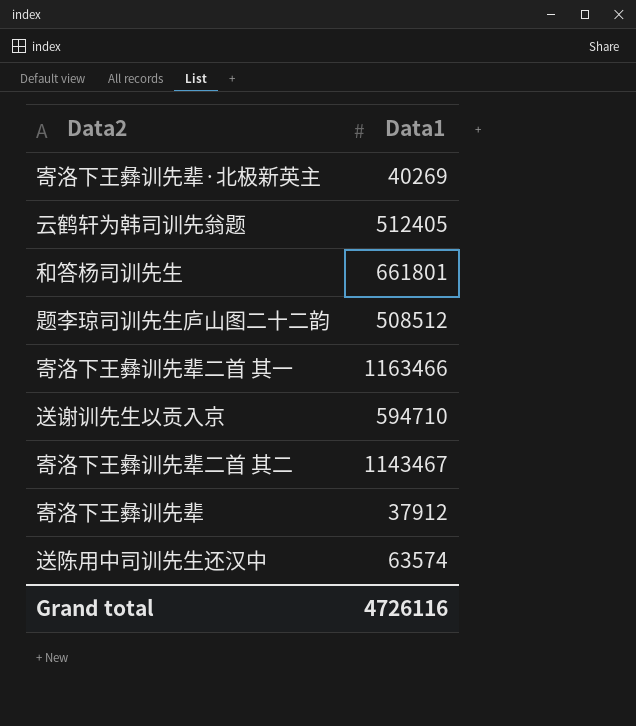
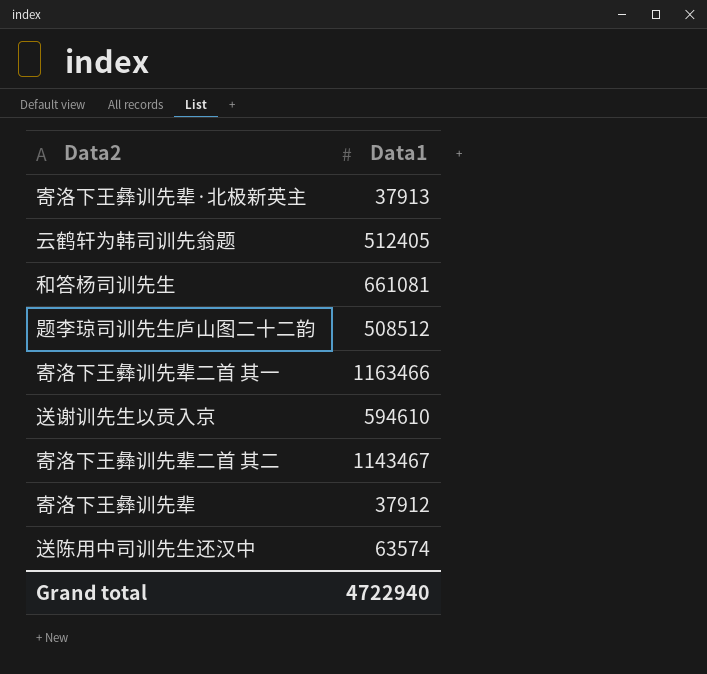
寄洛下王彝训先辈·北极新英主 | Data1: 40269 -> 37913
和答杨司训先生 | Data1: 661801 -> 661081
送谢训先生以贡入京 | Data1: 594710 -> 594610
Grand total | Data1: 4726116 -> 4722940

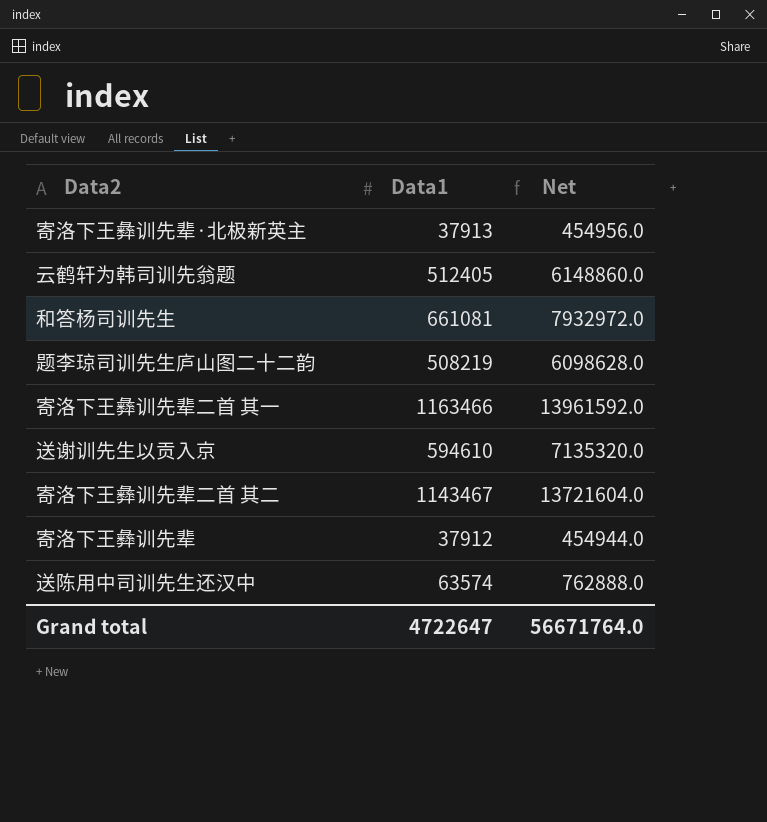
column Net | formula: none -> [Data1] * 12
题李琼司训先生庐山图二十二韵 | Data1: 508512 -> 508219
Grand total | Data1: 4722940 -> 4722647

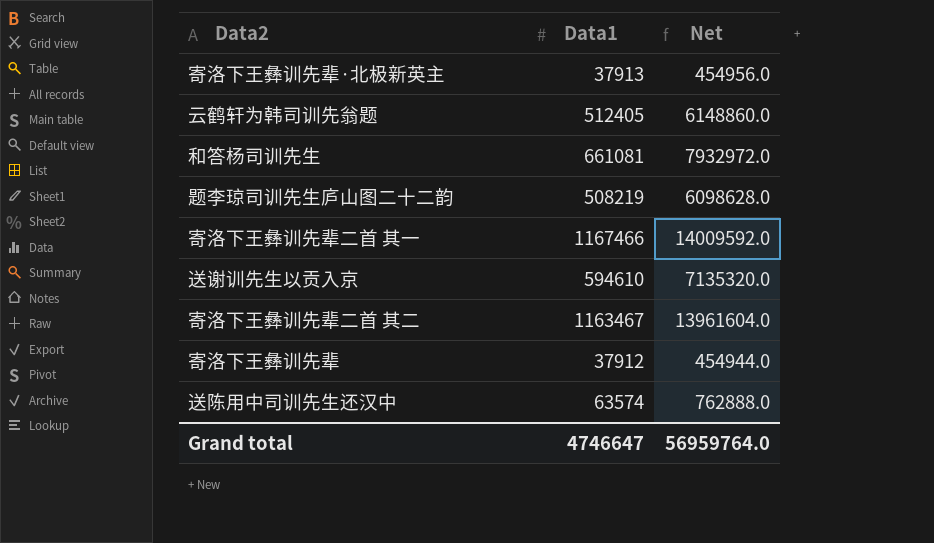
寄洛下王彝训先辈二首 其一 | Data1: 1163466 -> 1167466
寄洛下王彝训先辈二首 其一 | Net: 13961592.0 -> 14009592.0
寄洛下王彝训先辈二首 其二 | Data1: 1143467 -> 1163467
寄洛下王彝训先辈二首 其二 | Net: 13721604.0 -> 13961604.0
Grand total | Data1: 4722647 -> 4746647
Grand total | Net: 56671764.0 -> 56959764.0

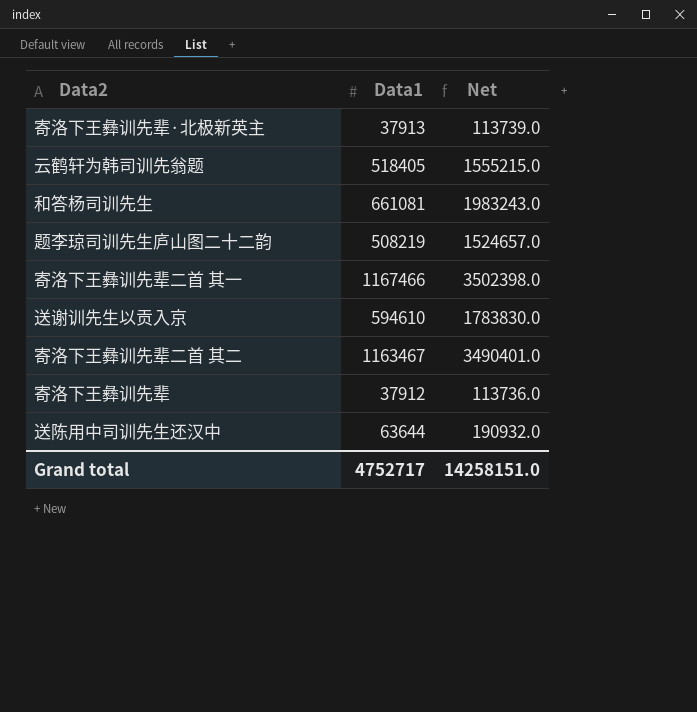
column Net | formula: [Data1] * 12 -> [Data1] * 3
云鹤轩为韩司训先翁题 | Data1: 512405 -> 518405
送陈用中司训先生还汉中 | Data1: 63574 -> 63644
Grand total | Data1: 4746647 -> 4752717
Grand total | Net: 56959764.0 -> 14258151.0

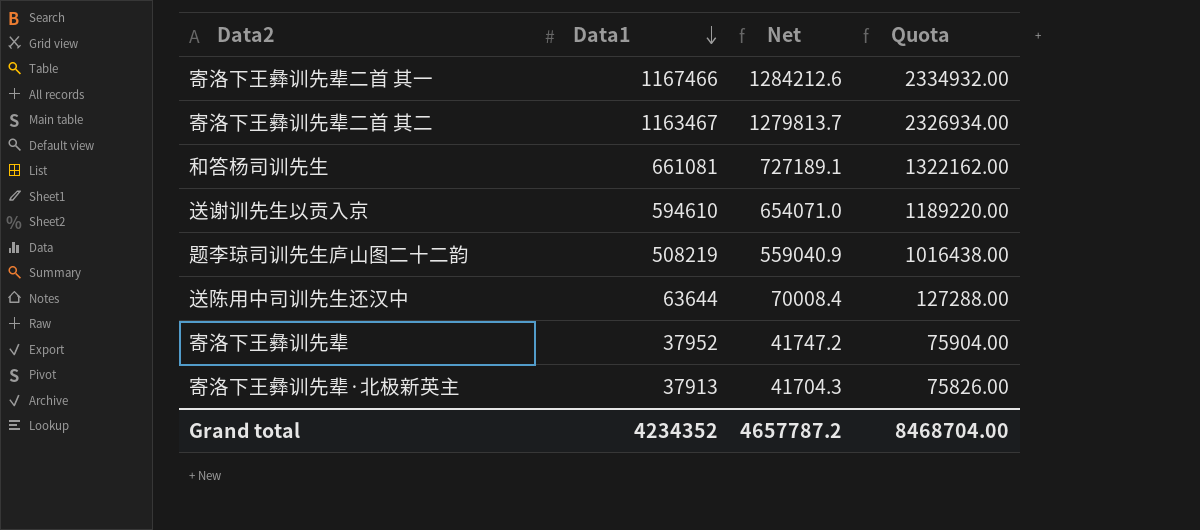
row order: none -> Data1 descending
column Net | formula: [Data1] * 3 -> [Data1] * 1.1
column Quota | formula: none -> [Data1] * 2
row 云鹤轩为韩司训先翁题: 518405 | 1555215.0 -> none
寄洛下王彝训先辈 | Data1: 37912 -> 37952
Grand total | Data1: 4752717 -> 4234352
Grand total | Net: 14258151.0 -> 4657787.2

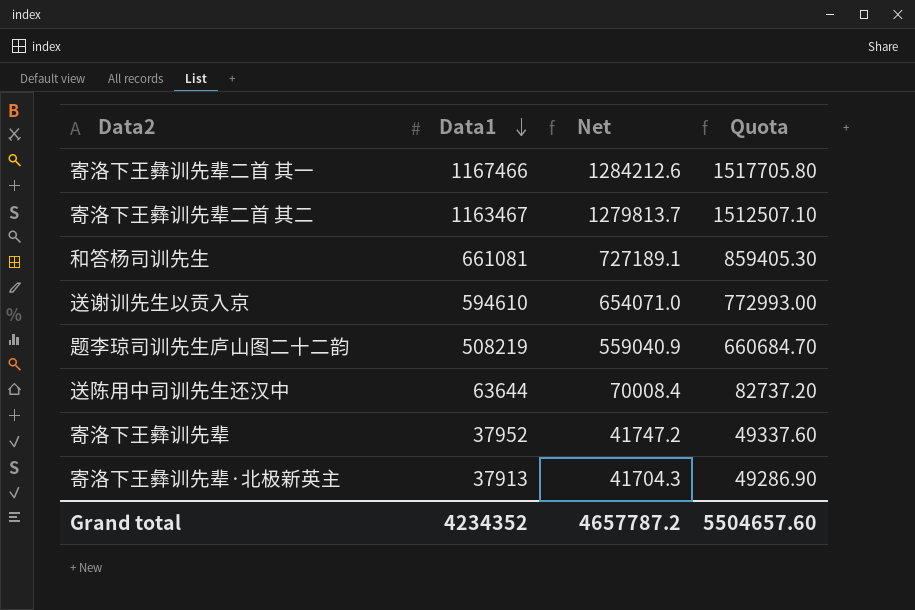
column Quota | formula: [Data1] * 2 -> [Data1] * 1.3
Grand total | Quota: 8468704.00 -> 5504657.60

